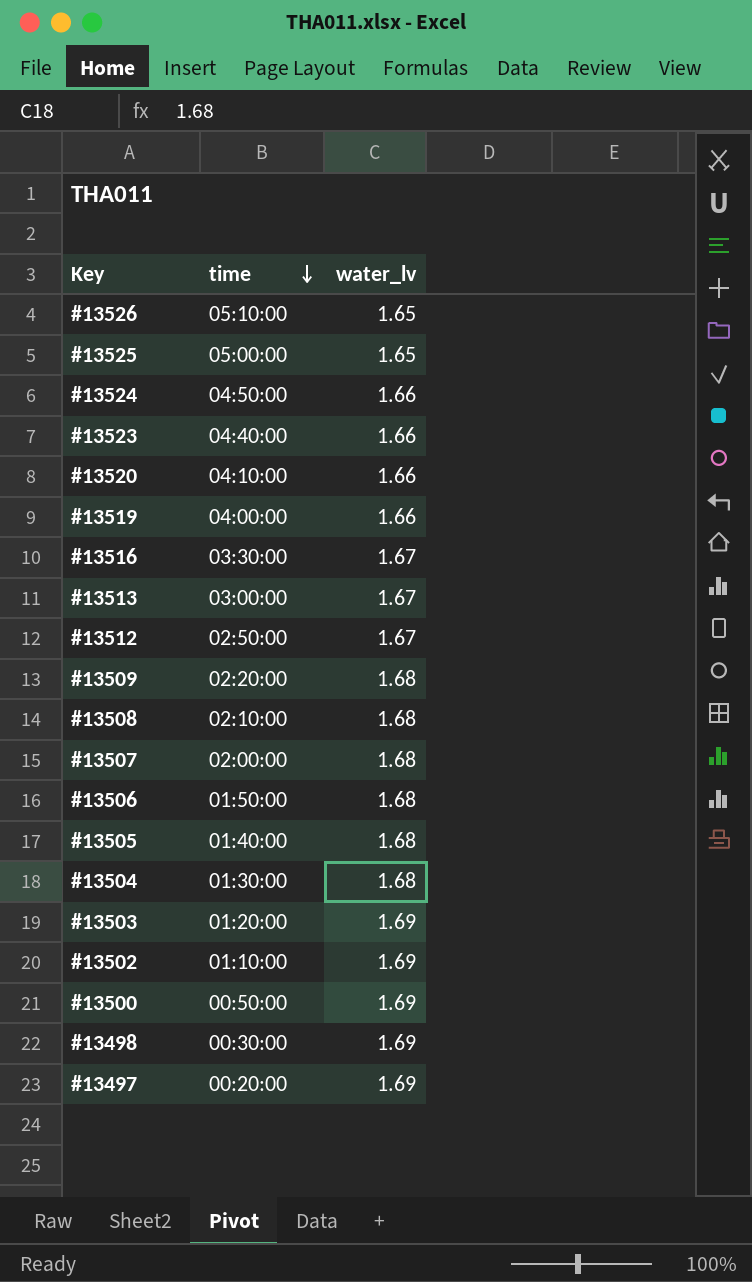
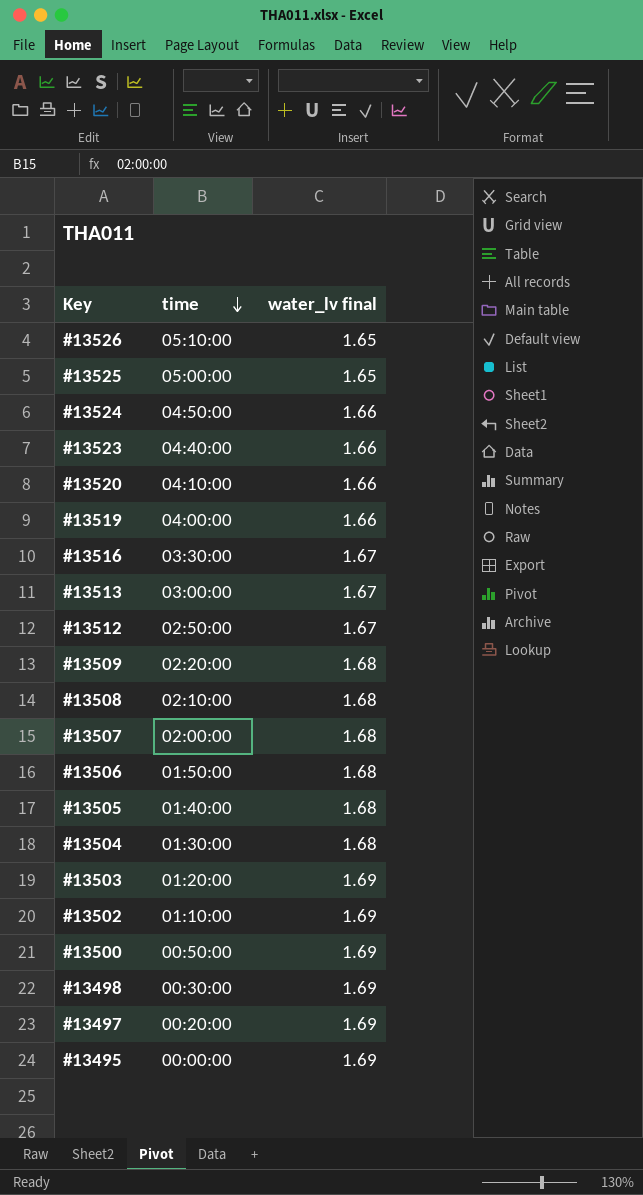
column name: water_lv -> water_lv final
row #13495: none -> 00:00:00 | 1.69

